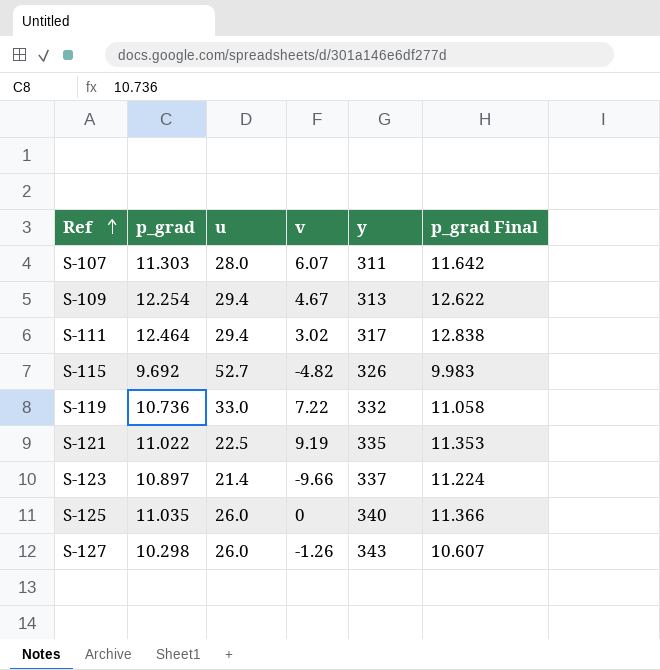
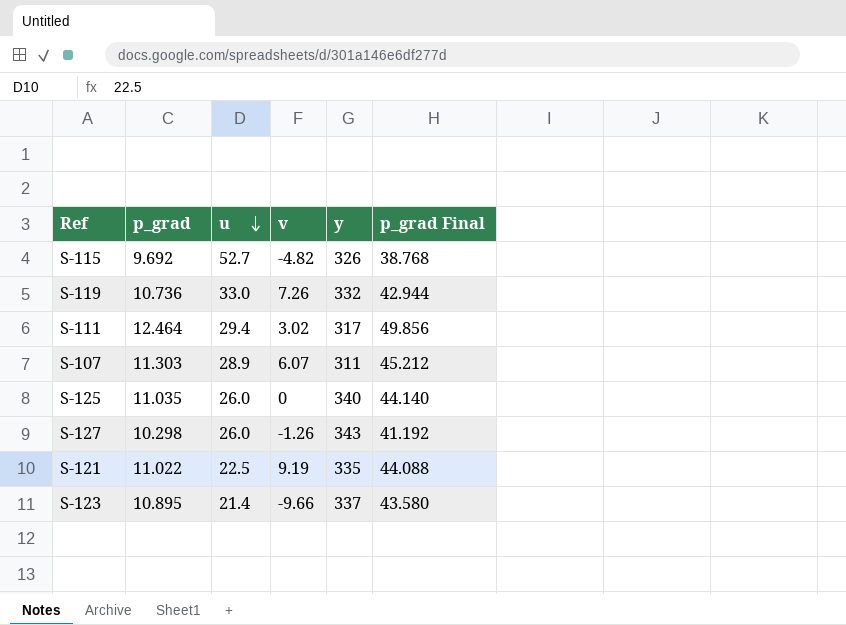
row order: Ref ascending -> u descending
column p_grad Final | formula: [p_grad] * 1.03 -> [p_grad] * 4
row S-109: 12.254 | 29.4 | 4.67 | 313 | 12.622 -> none
S-119 | v: 7.22 -> 7.26
S-107 | u: 28.0 -> 28.9
S-123 | p_grad: 10.897 -> 10.895

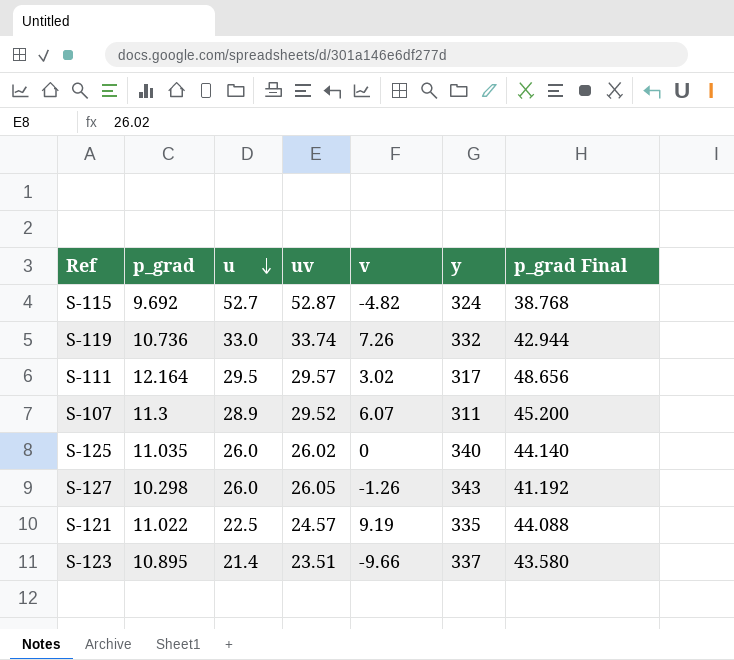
column uv | position: none -> 4
S-115 | y: 326 -> 324
S-111 | p_grad: 12.464 -> 12.164
S-111 | u: 29.4 -> 29.5
S-111 | p_grad Final: 49.856 -> 48.656
S-107 | p_grad: 11.303 -> 11.3
S-107 | p_grad Final: 45.212 -> 45.200

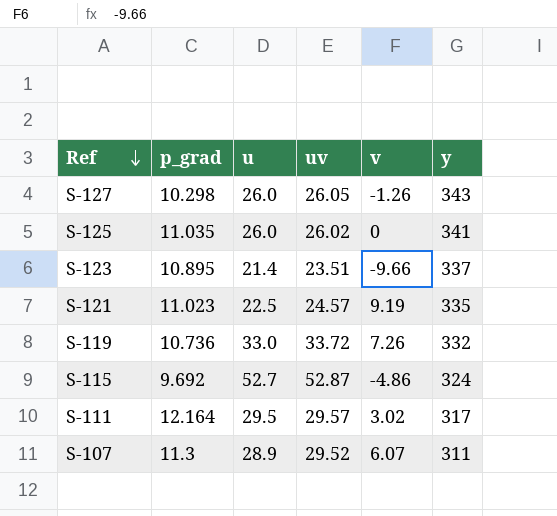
row order: u descending -> Ref descending
column p_grad Final | formula: [p_grad] * 4 -> none
S-125 | y: 340 -> 341
S-121 | p_grad: 11.022 -> 11.023
S-119 | uv: 33.74 -> 33.72
S-115 | v: -4.82 -> -4.86

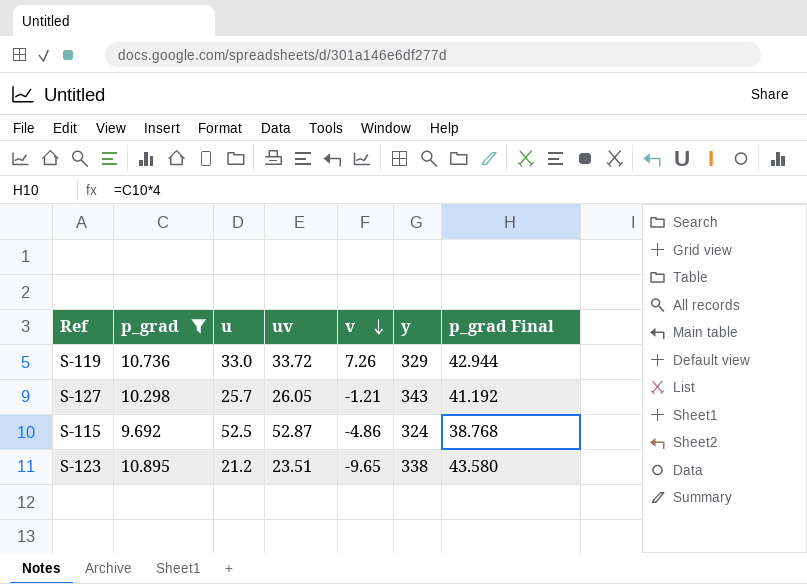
filter: none -> p_grad <= 10.895
row order: Ref descending -> v descending
column p_grad Final | formula: none -> [p_grad] * 4
S-119 | y: 332 -> 329
S-127 | u: 26.0 -> 25.7
S-127 | v: -1.26 -> -1.21
S-115 | u: 52.7 -> 52.5
S-123 | u: 21.4 -> 21.2
S-123 | v: -9.66 -> -9.65
S-123 | y: 337 -> 338

